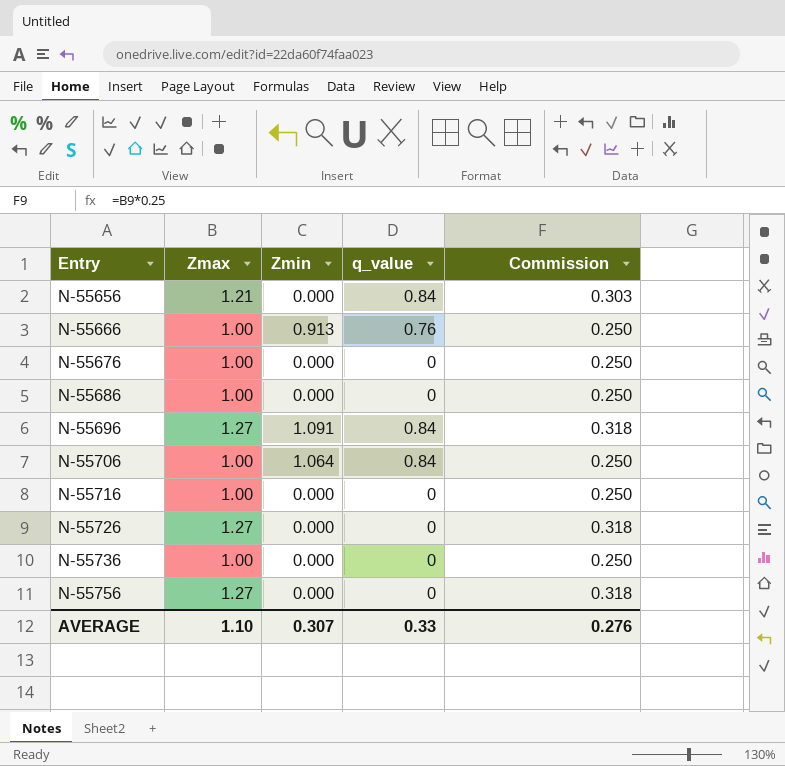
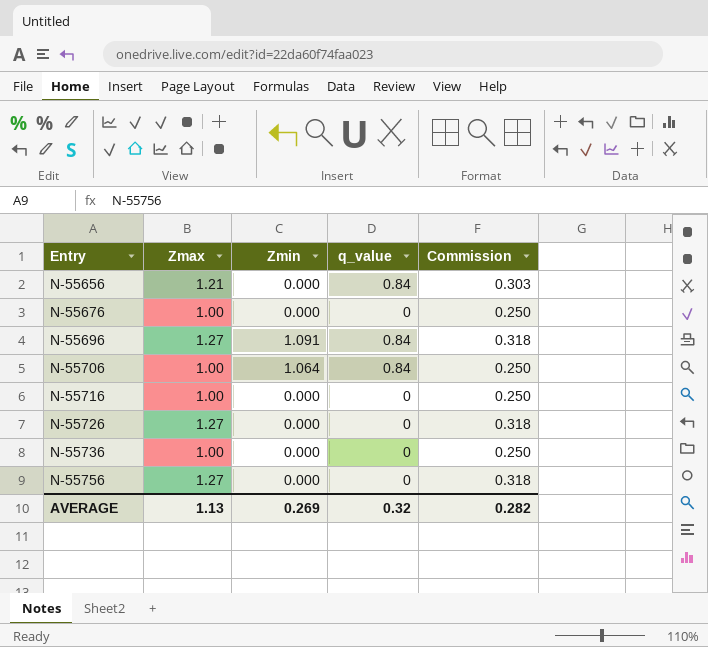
row N-55666: 1.00 | 0.913 | 0.76 | 0.250 -> none
row N-55686: 1.00 | 0.000 | 0 | 0.250 -> none
AVERAGE | Zmax: 1.10 -> 1.13
AVERAGE | Zmin: 0.307 -> 0.269
AVERAGE | q_value: 0.33 -> 0.32
AVERAGE | Commission: 0.276 -> 0.282

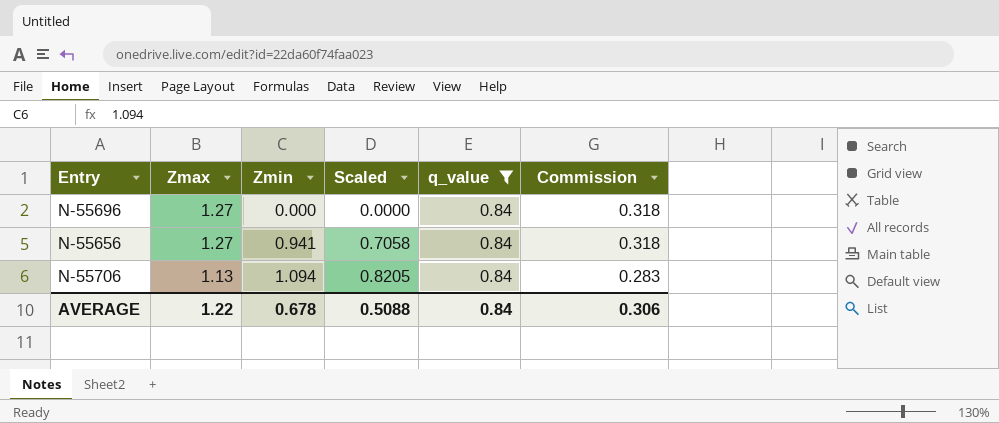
filter: none -> q_value = 0.84
row order: Entry ascending -> Zmax descending
column Scaled | formula: none -> [Zmin] * 0.75
N-55696 | Zmin: 1.091 -> 0.000
N-55656 | Zmax: 1.21 -> 1.27
N-55656 | Zmin: 0.000 -> 0.941
N-55656 | Commission: 0.303 -> 0.318
N-55706 | Zmax: 1.00 -> 1.13
N-55706 | Zmin: 1.064 -> 1.094
N-55706 | Commission: 0.250 -> 0.283
AVERAGE | Zmax: 1.13 -> 1.22
AVERAGE | Zmin: 0.269 -> 0.678
AVERAGE | q_value: 0.32 -> 0.84
AVERAGE | Commission: 0.282 -> 0.306

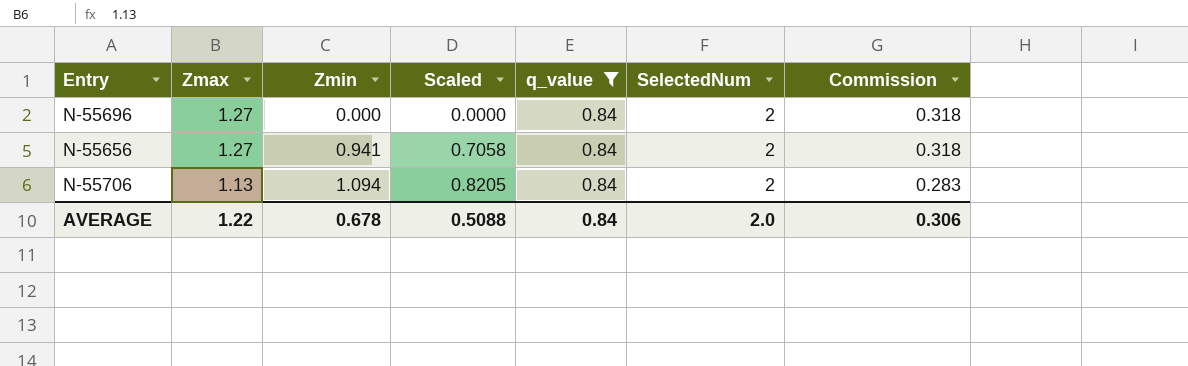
column SelectedNum | position: none -> 6

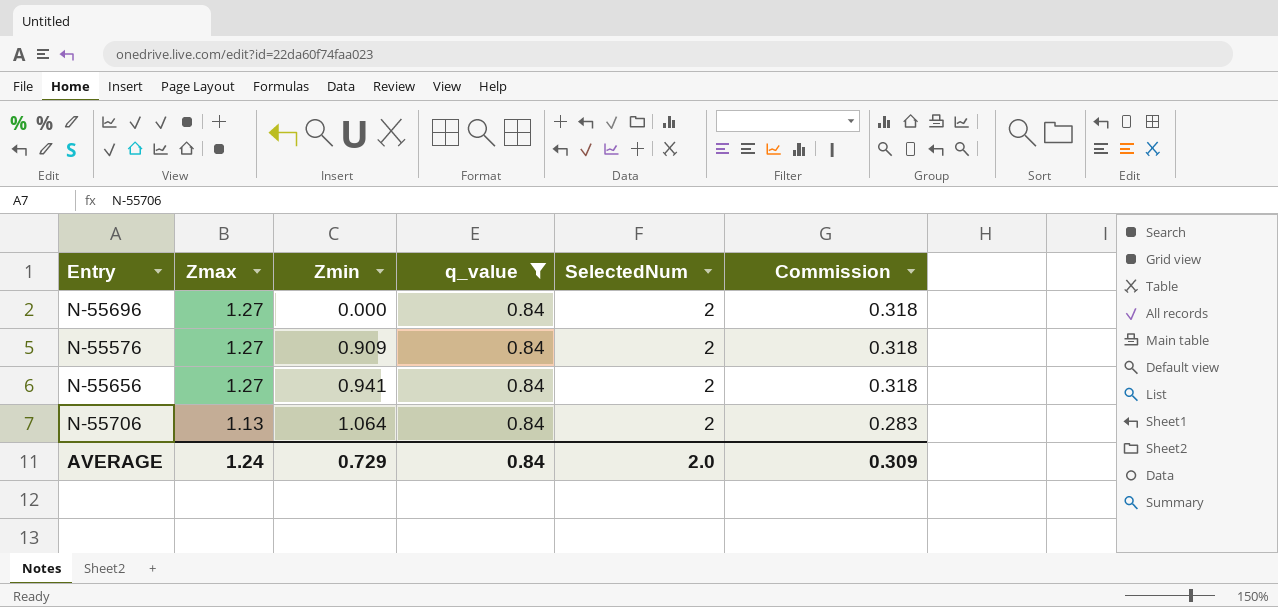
column Scaled | formula: [Zmin] * 0.75 -> none
row N-55576: none -> 1.27 | 0.909 | 0.84 | 2 | 0.318
N-55706 | Zmin: 1.094 -> 1.064
AVERAGE | Zmax: 1.22 -> 1.24
AVERAGE | Zmin: 0.678 -> 0.729
AVERAGE | Commission: 0.306 -> 0.309

